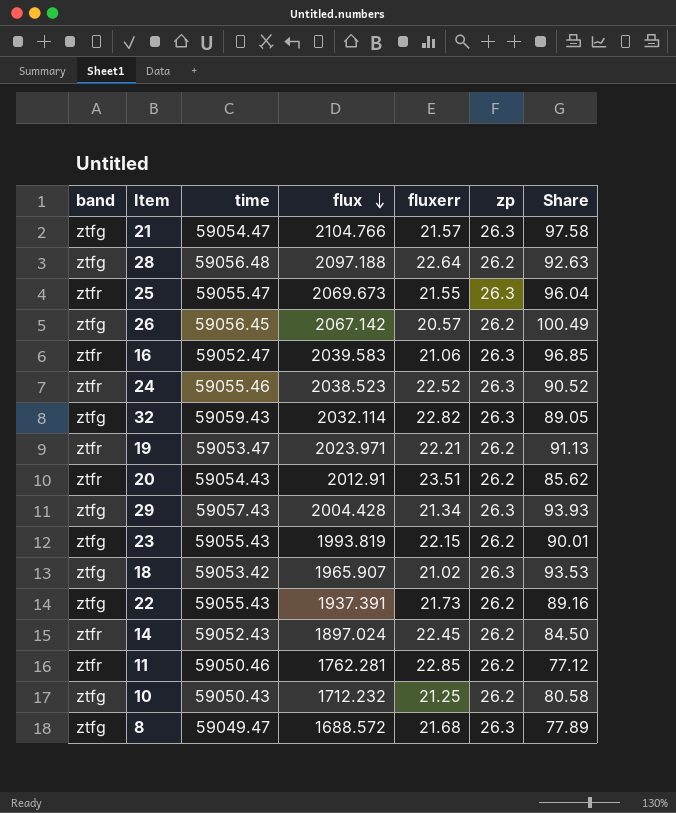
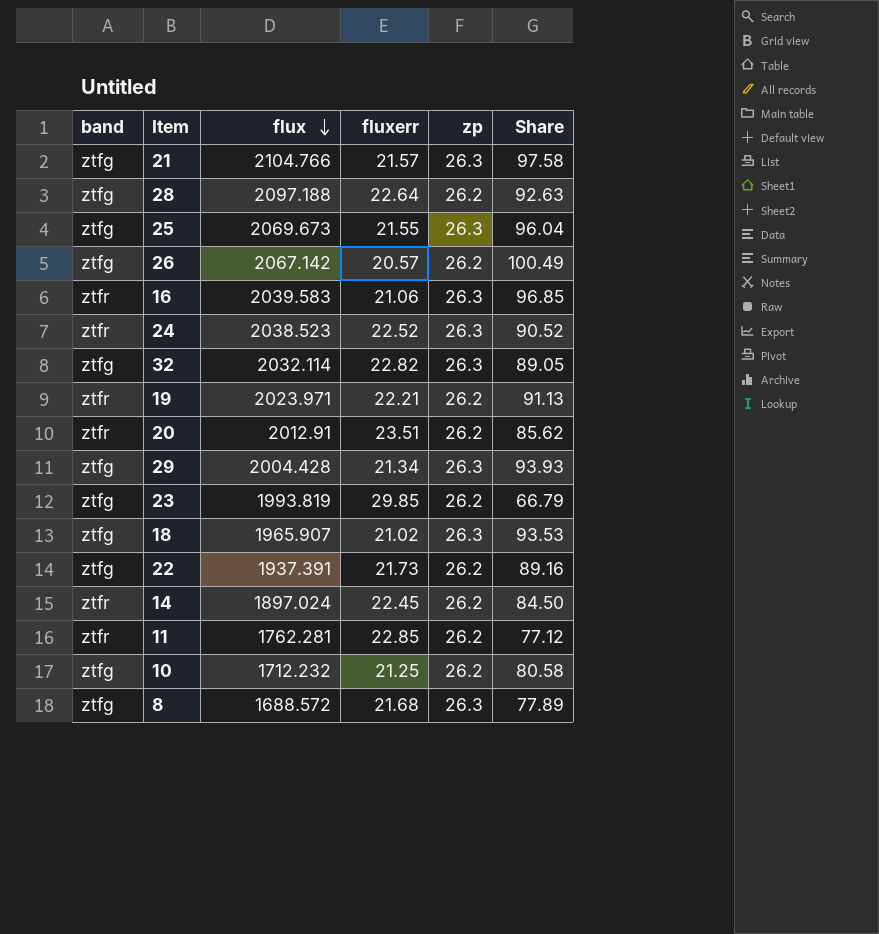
column time | position: 3 -> none
25 | band: ztfr -> ztfg
23 | fluxerr: 22.15 -> 29.85
23 | Share: 90.01 -> 66.79

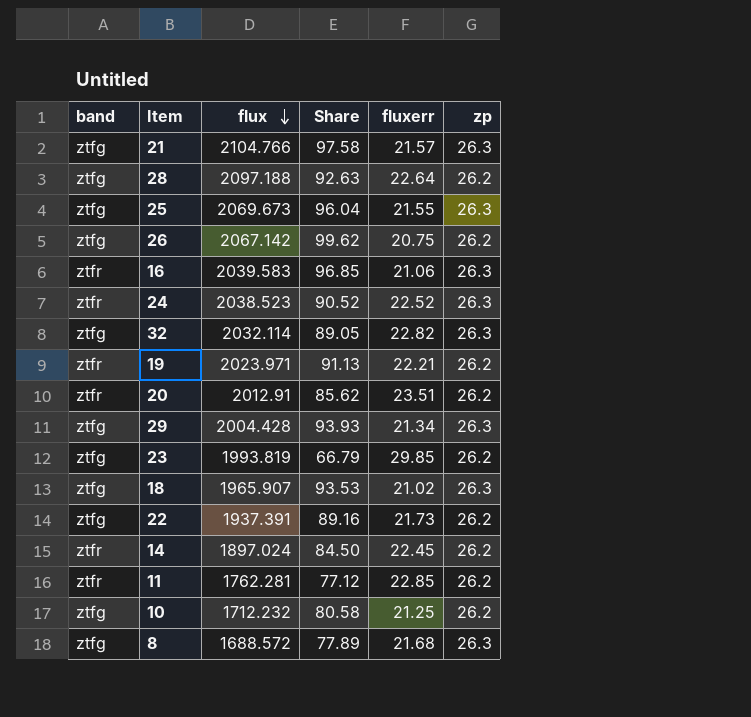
column Share | position: 6 -> 4
26 | Share: 100.49 -> 99.62
26 | fluxerr: 20.57 -> 20.75

